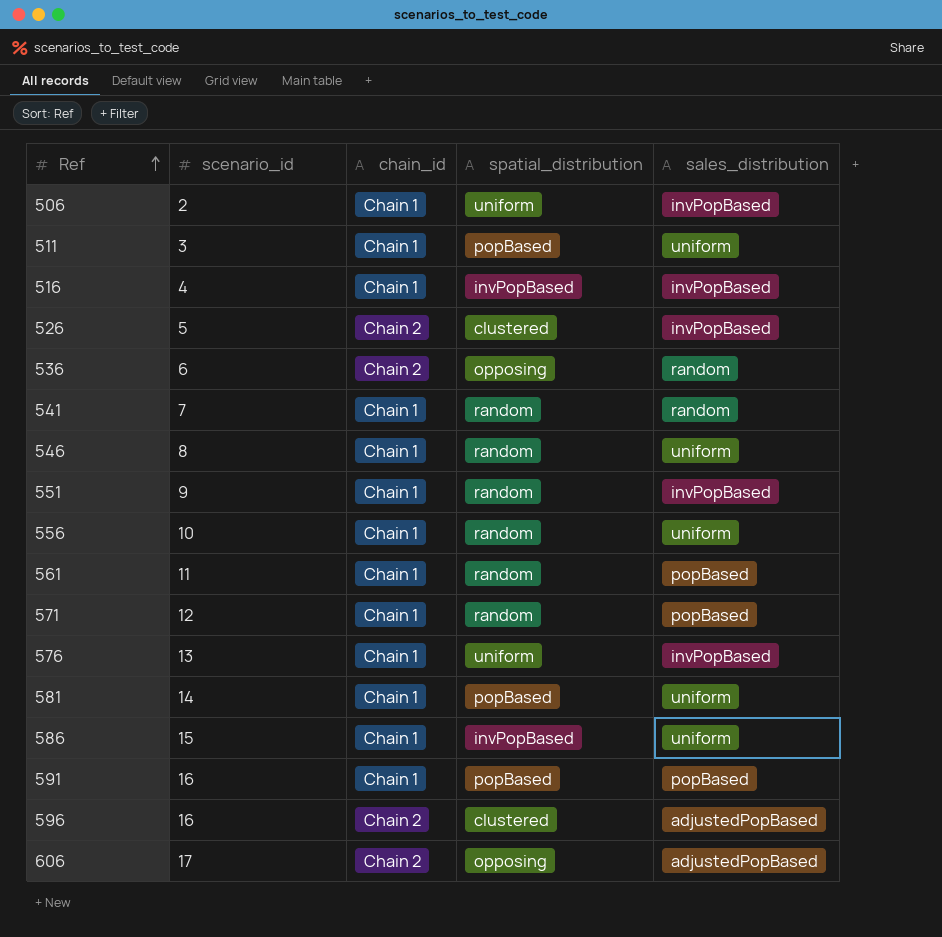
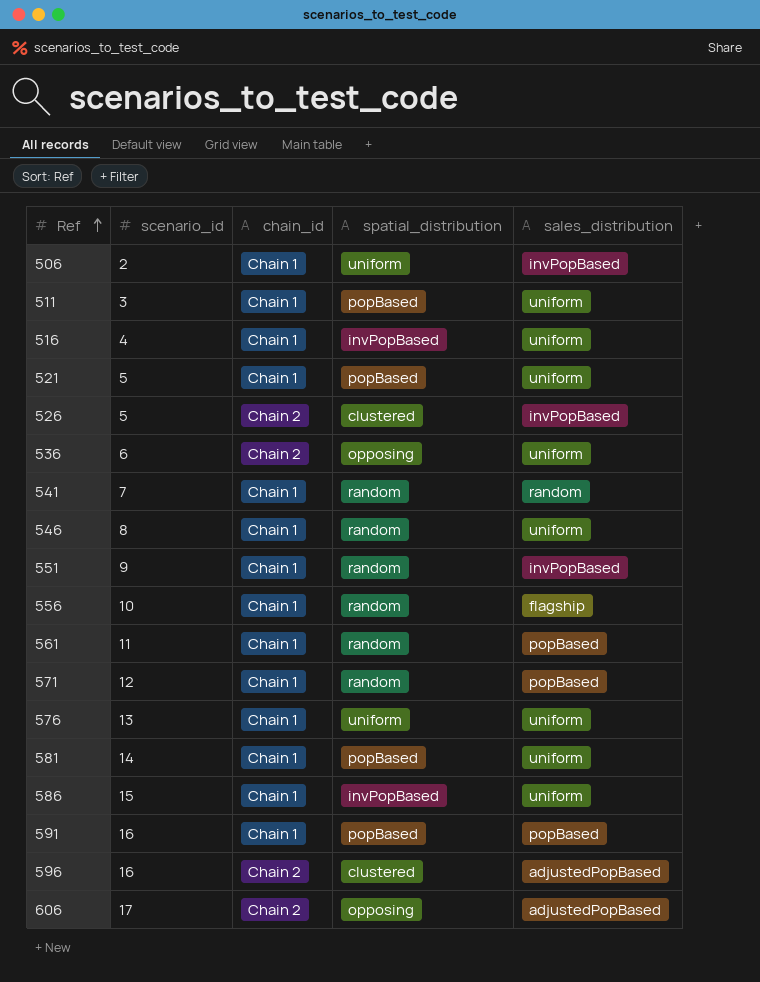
516 | sales_distribution: invPopBased -> uniform
row 521: none -> 5 | Chain 1 | popBased | uniform
536 | sales_distribution: random -> uniform
556 | sales_distribution: uniform -> flagship
576 | sales_distribution: invPopBased -> uniform

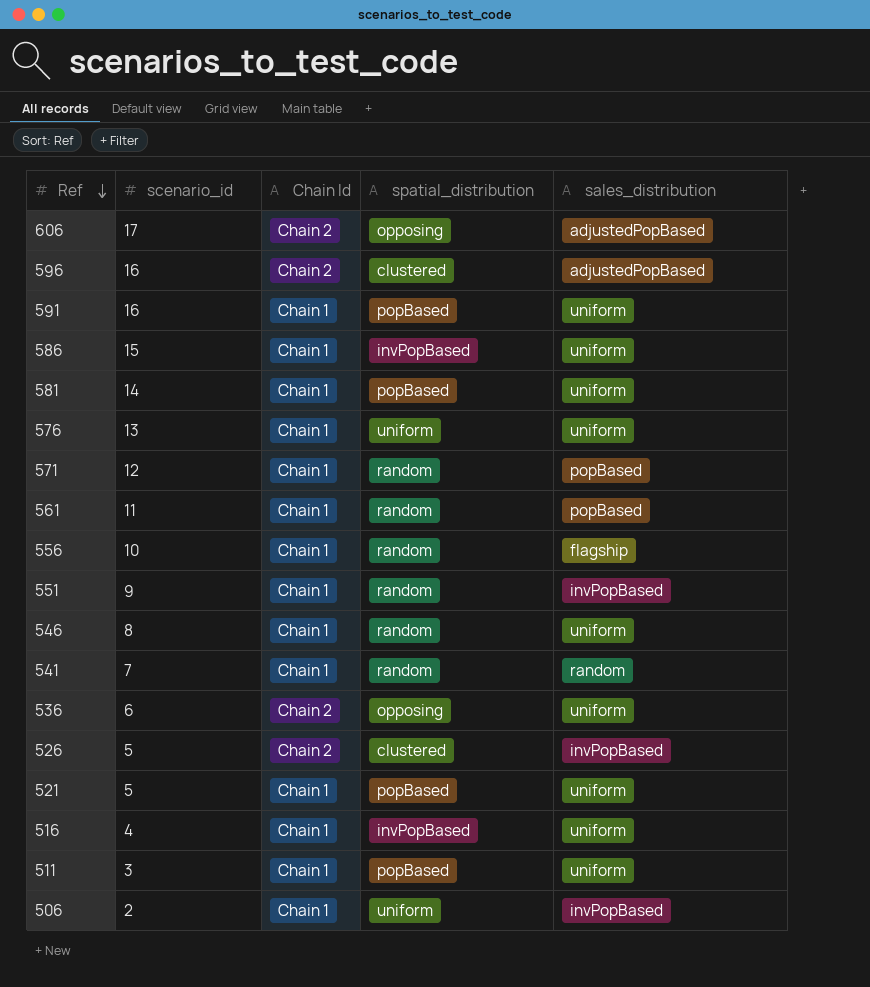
row order: Ref ascending -> Ref descending
column name: chain_id -> Chain Id
591 | sales_distribution: popBased -> uniform

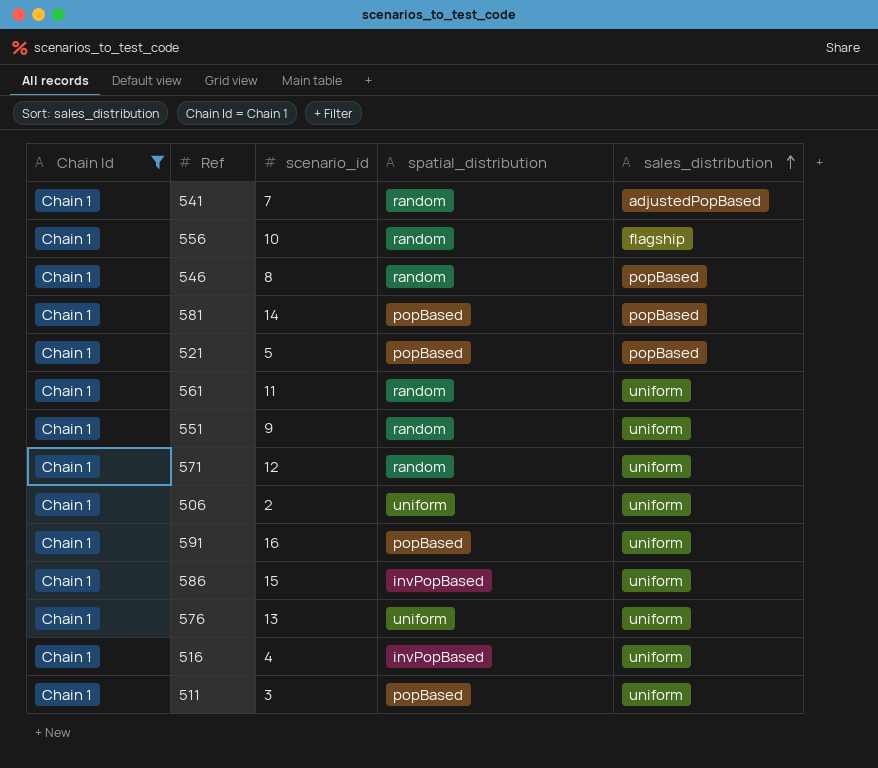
filter: none -> Chain Id = Chain 1
row order: Ref descending -> sales_distribution ascending
column Chain Id | position: 3 -> 1
541 | sales_distribution: random -> adjustedPopBased
546 | sales_distribution: uniform -> popBased
581 | sales_distribution: uniform -> popBased
521 | sales_distribution: uniform -> popBased
561 | sales_distribution: popBased -> uniform
551 | sales_distribution: invPopBased -> uniform
571 | sales_distribution: popBased -> uniform
506 | sales_distribution: invPopBased -> uniform

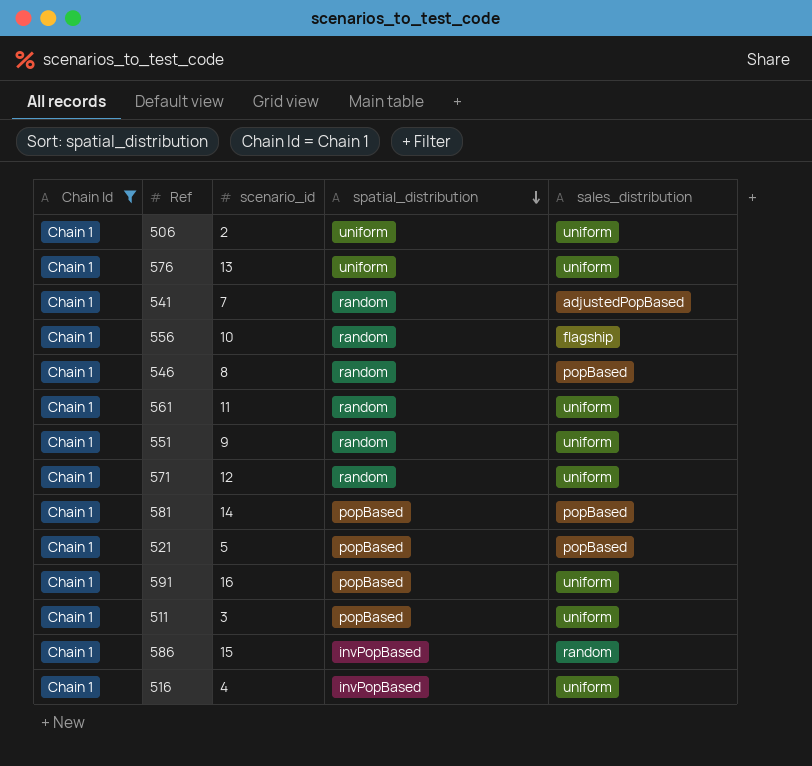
row order: sales_distribution ascending -> spatial_distribution descending
586 | sales_distribution: uniform -> random

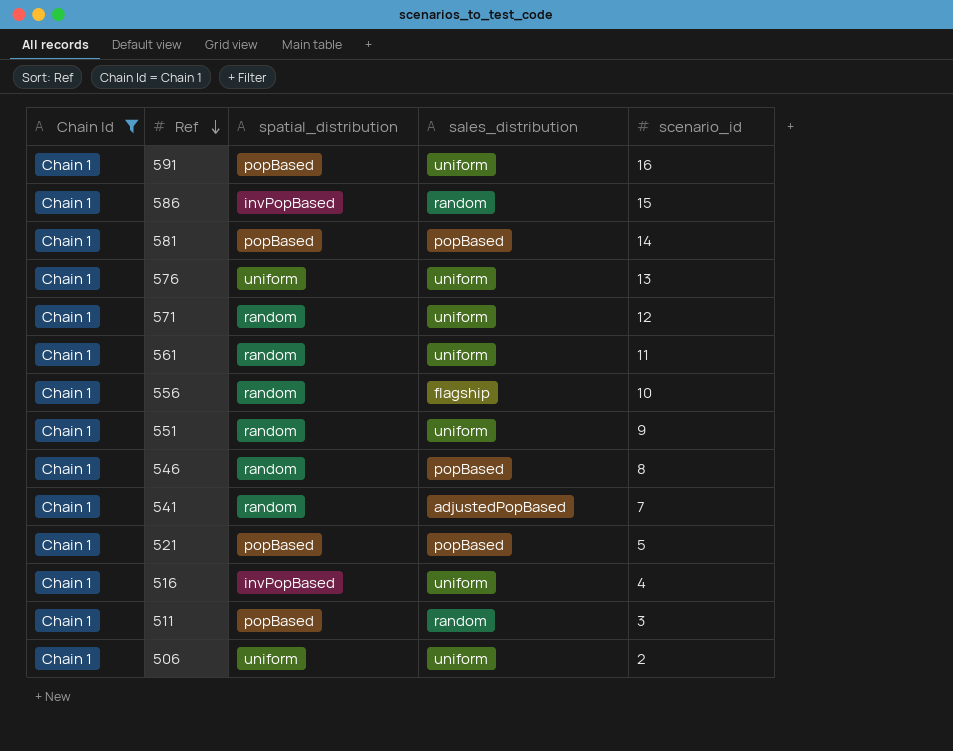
row order: spatial_distribution descending -> Ref descending
column scenario_id | position: 3 -> 5
511 | sales_distribution: uniform -> random

